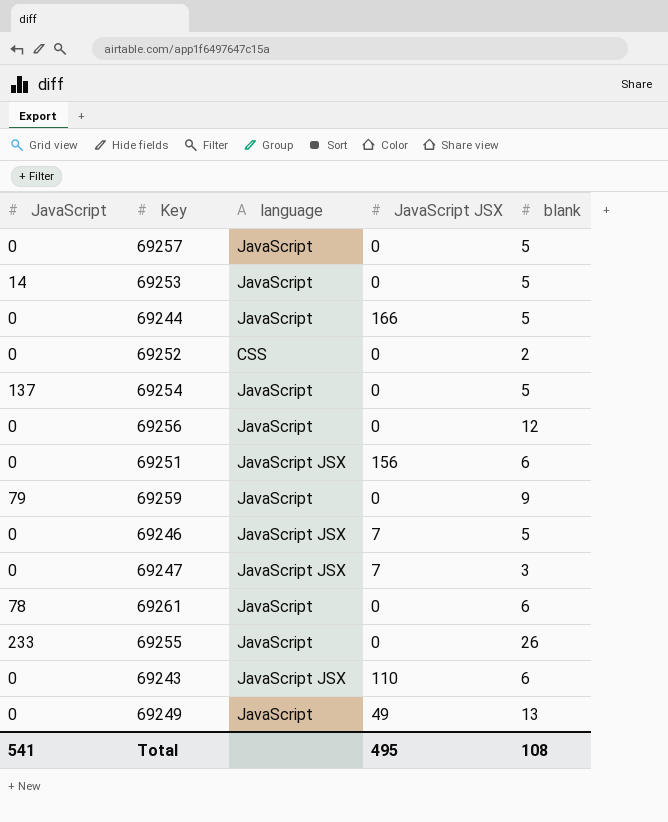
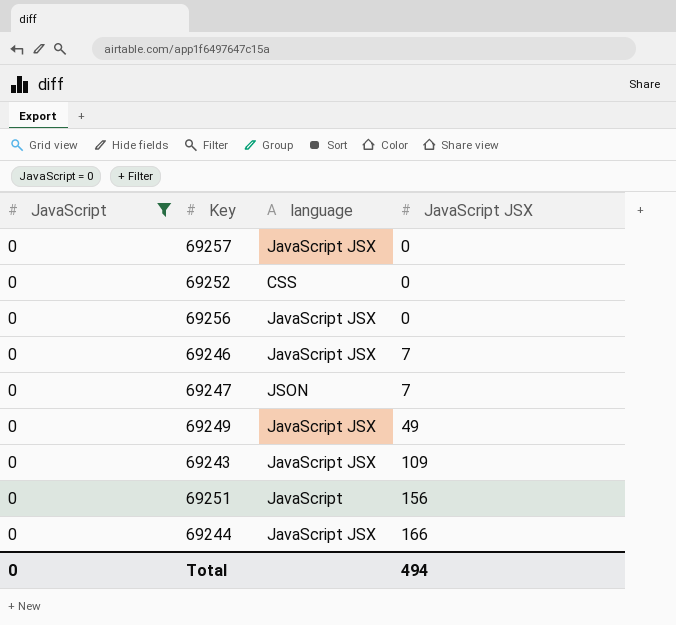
filter: none -> JavaScript = 0
row order: none -> JavaScript JSX ascending
column blank | position: 5 -> none
69257 | language: JavaScript -> JavaScript JSX
69256 | language: JavaScript -> JavaScript JSX
69247 | language: JavaScript JSX -> JSON
69249 | language: JavaScript -> JavaScript JSX
69243 | JavaScript JSX: 110 -> 109
69251 | language: JavaScript JSX -> JavaScript
69244 | language: JavaScript -> JavaScript JSX
Total | JavaScript: 541 -> 0
Total | JavaScript JSX: 495 -> 494

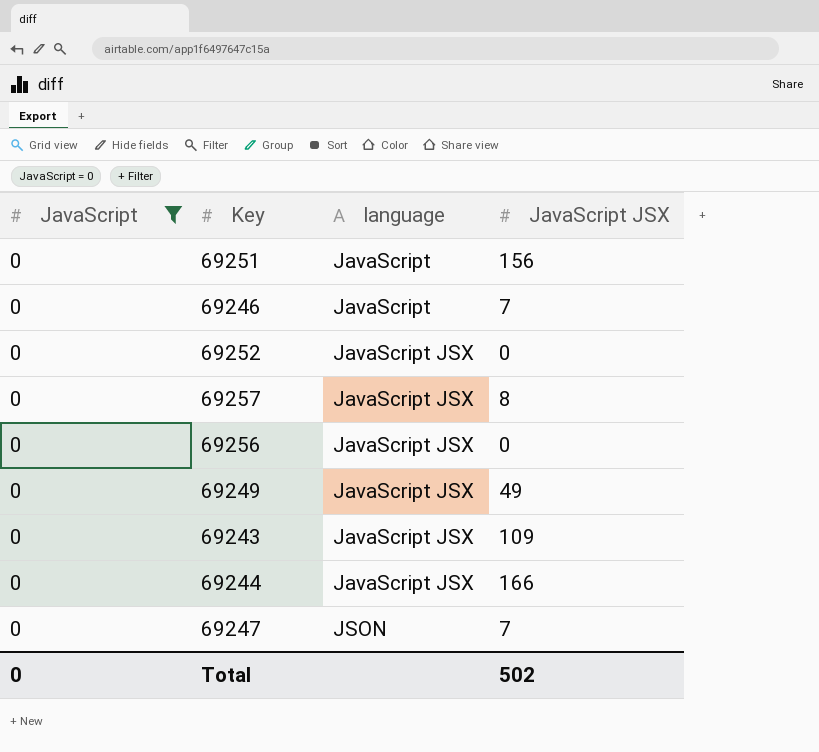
row order: JavaScript JSX ascending -> language ascending
69246 | language: JavaScript JSX -> JavaScript
69252 | language: CSS -> JavaScript JSX
69257 | JavaScript JSX: 0 -> 8
Total | JavaScript JSX: 494 -> 502

